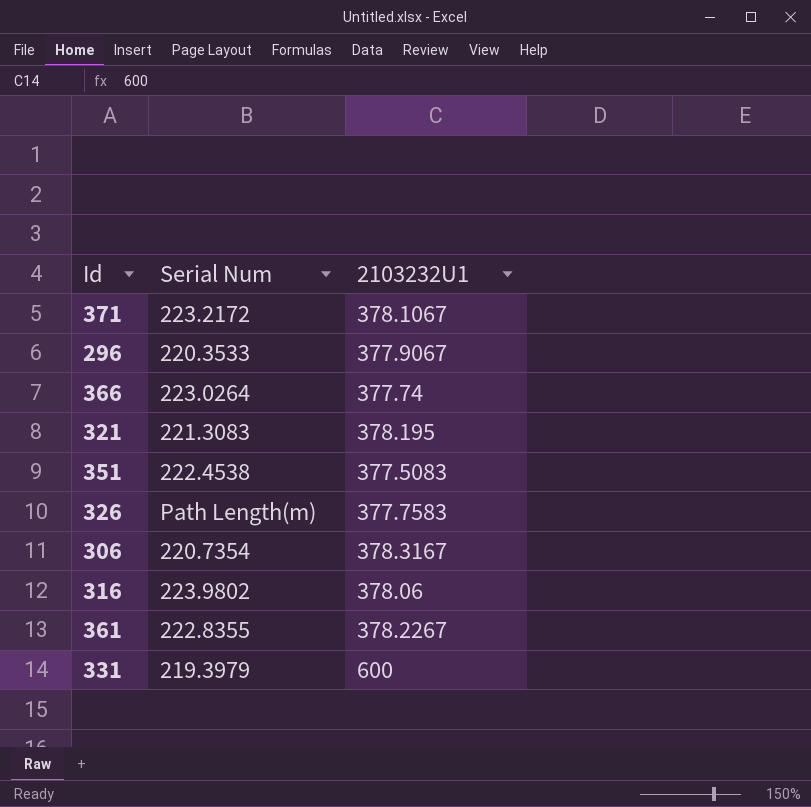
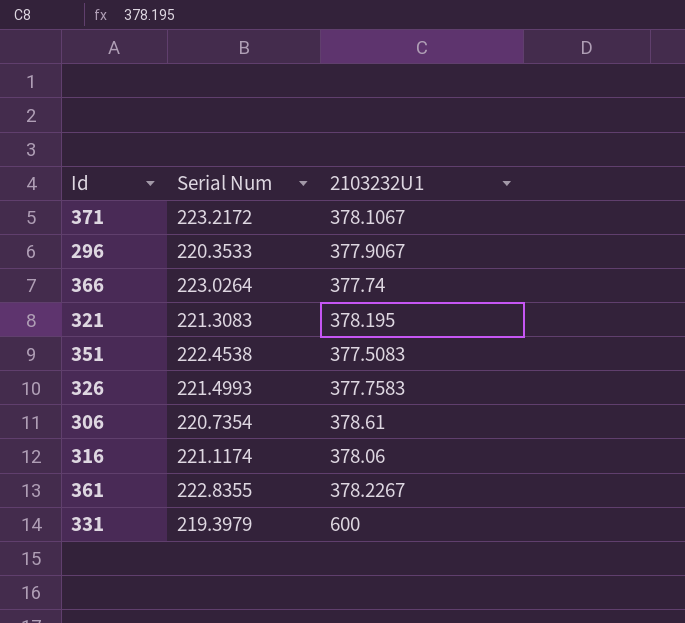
326 | Serial Num: Path Length(m) -> 221.4993
306 | 2103232U1: 378.3167 -> 378.61
316 | Serial Num: 223.9802 -> 221.1174

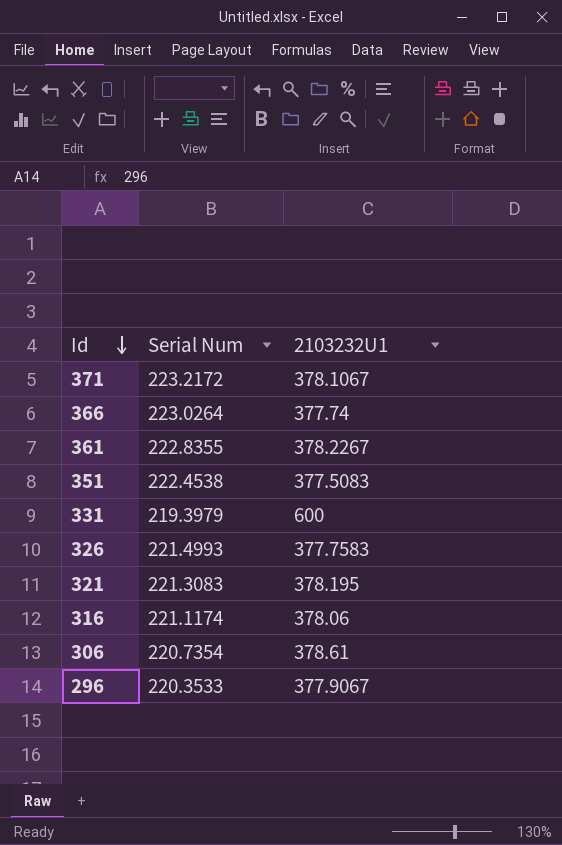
row order: none -> Id descending

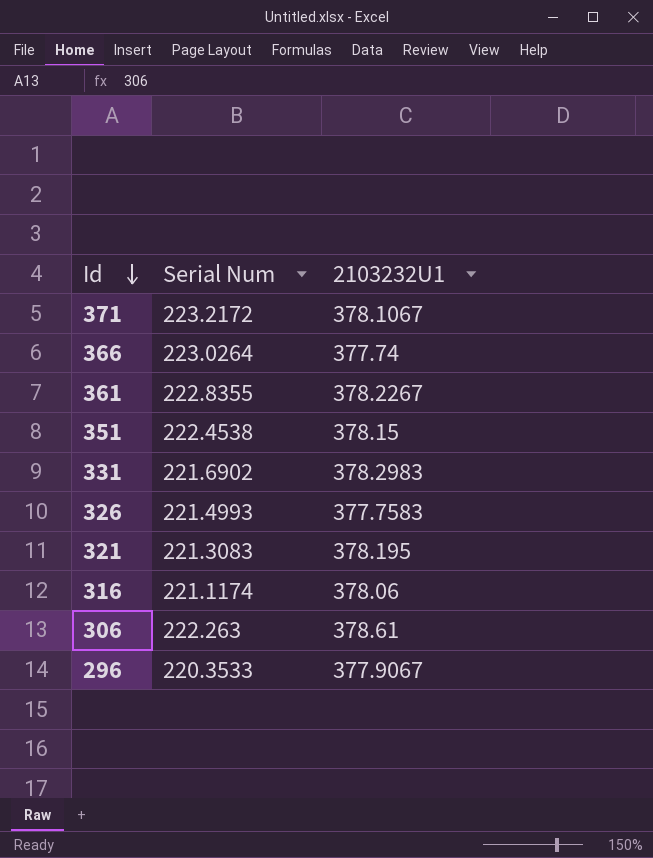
351 | 2103232U1: 377.5083 -> 378.15
331 | Serial Num: 219.3979 -> 221.6902
331 | 2103232U1: 600 -> 378.2983
306 | Serial Num: 220.7354 -> 222.263

